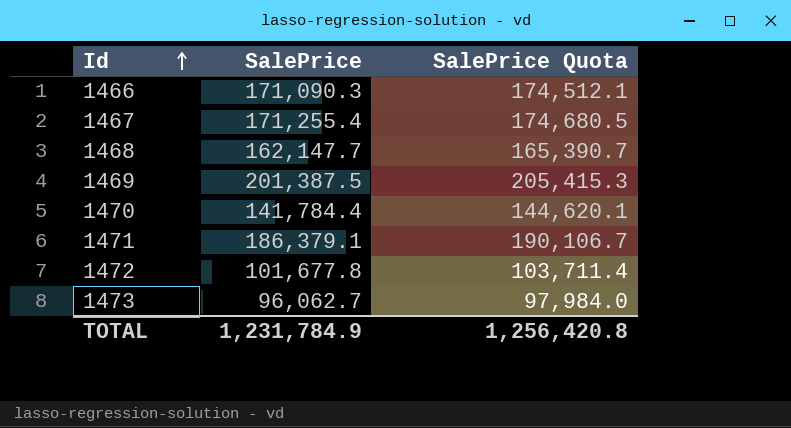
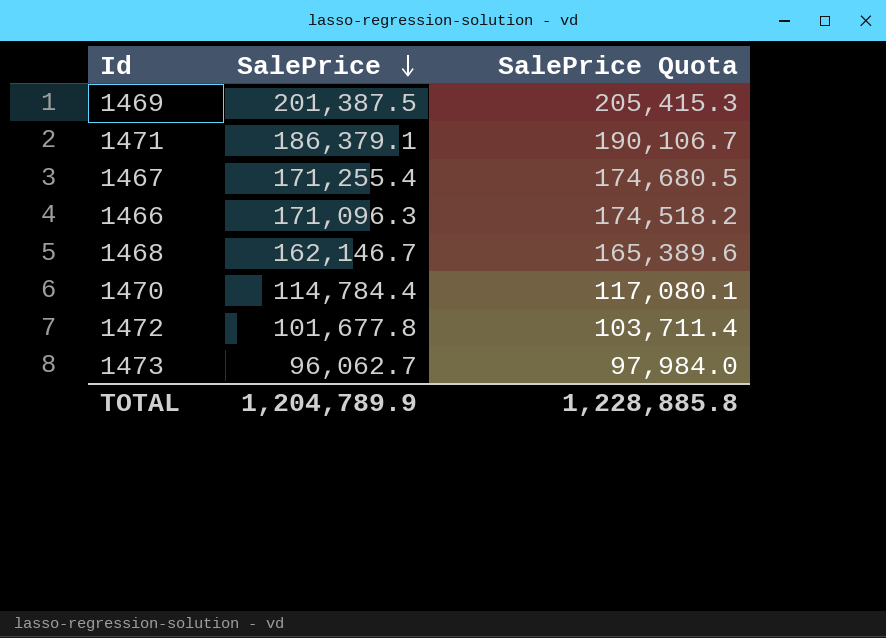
row order: Id ascending -> SalePrice descending
1466 | SalePrice: 171,090.3 -> 171,096.3
1466 | SalePrice Quota: 174,512.1 -> 174,518.2
1468 | SalePrice: 162,147.7 -> 162,146.7
1468 | SalePrice Quota: 165,390.7 -> 165,389.6
1470 | SalePrice: 141,784.4 -> 114,784.4
1470 | SalePrice Quota: 144,620.1 -> 117,080.1
TOTAL | SalePrice: 1,231,784.9 -> 1,204,789.9
TOTAL | SalePrice Quota: 1,256,420.8 -> 1,228,885.8

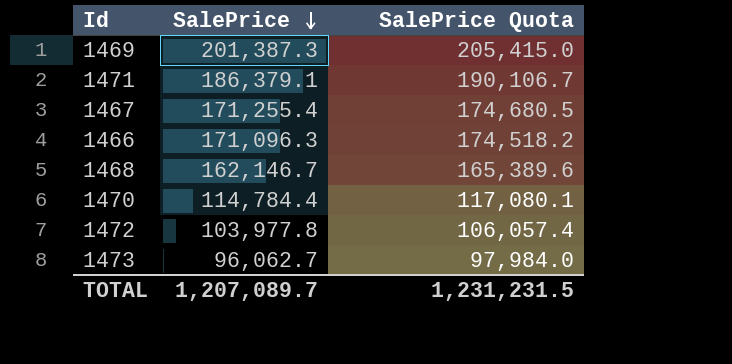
1469 | SalePrice: 201,387.5 -> 201,387.3
1469 | SalePrice Quota: 205,415.3 -> 205,415.0
1472 | SalePrice: 101,677.8 -> 103,977.8
1472 | SalePrice Quota: 103,711.4 -> 106,057.4
TOTAL | SalePrice: 1,204,789.9 -> 1,207,089.7
TOTAL | SalePrice Quota: 1,228,885.8 -> 1,231,231.5

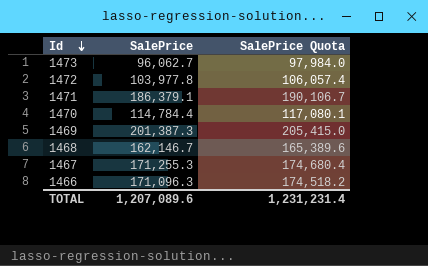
row order: SalePrice descending -> Id descending
1467 | SalePrice: 171,255.4 -> 171,255.3
1467 | SalePrice Quota: 174,680.5 -> 174,680.4
TOTAL | SalePrice: 1,207,089.7 -> 1,207,089.6
TOTAL | SalePrice Quota: 1,231,231.5 -> 1,231,231.4

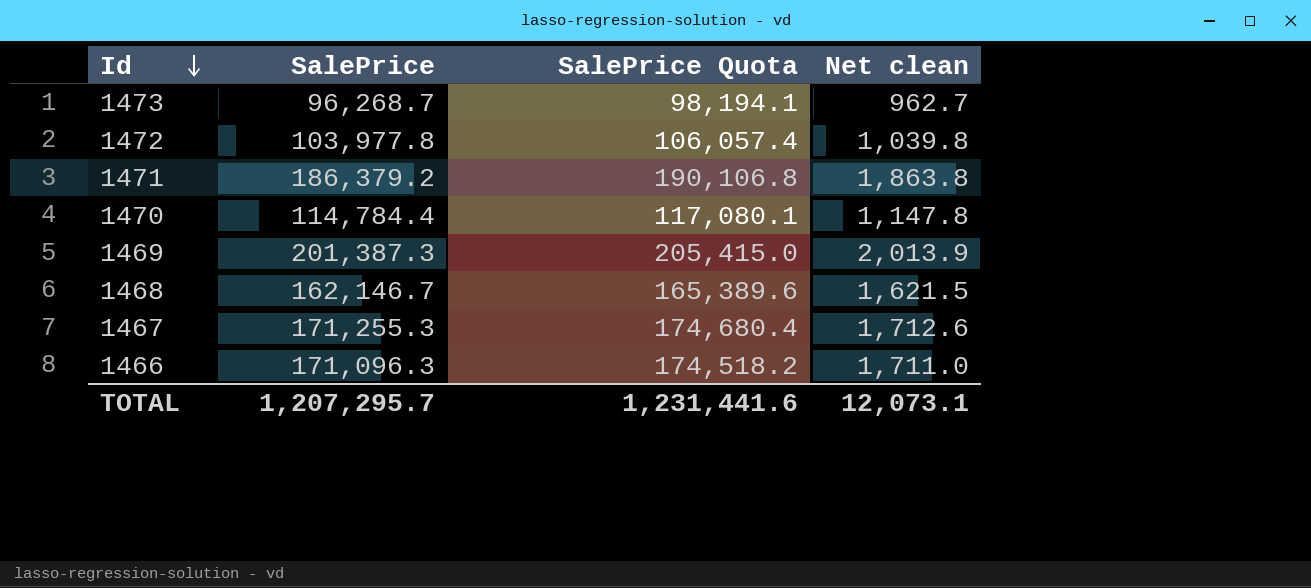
column Net clean | formula: none -> [SalePrice] * 0.01
1473 | SalePrice: 96,062.7 -> 96,268.7
1473 | SalePrice Quota: 97,984.0 -> 98,194.1
1471 | SalePrice: 186,379.1 -> 186,379.2
1471 | SalePrice Quota: 190,106.7 -> 190,106.8
TOTAL | SalePrice: 1,207,089.6 -> 1,207,295.7
TOTAL | SalePrice Quota: 1,231,231.4 -> 1,231,441.6

